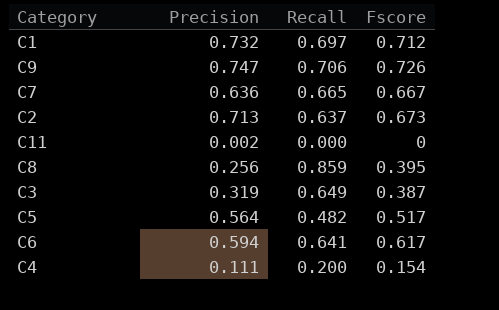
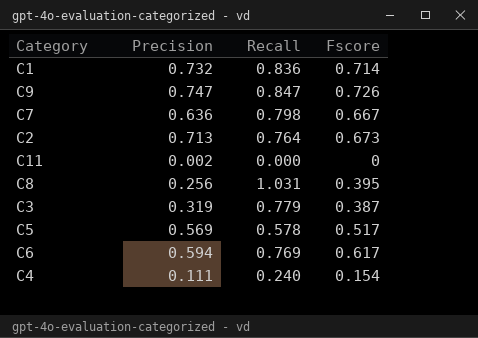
C1 | Recall: 0.697 -> 0.836
C1 | Fscore: 0.712 -> 0.714
C9 | Recall: 0.706 -> 0.847
C7 | Recall: 0.665 -> 0.798
C2 | Recall: 0.637 -> 0.764
C8 | Recall: 0.859 -> 1.031
C3 | Recall: 0.649 -> 0.779
C5 | Precision: 0.564 -> 0.569
C5 | Recall: 0.482 -> 0.578
C6 | Recall: 0.641 -> 0.769
C4 | Recall: 0.200 -> 0.240

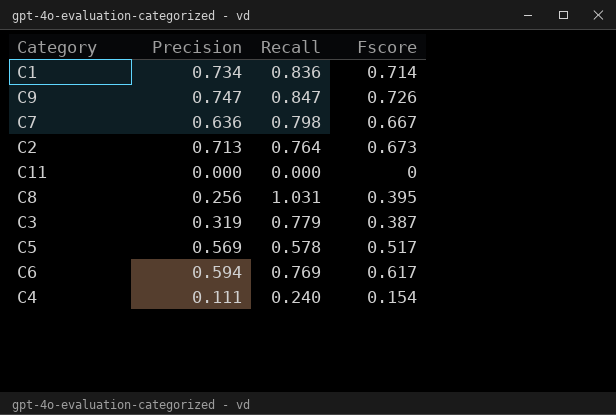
C1 | Precision: 0.732 -> 0.734
C11 | Precision: 0.002 -> 0.000

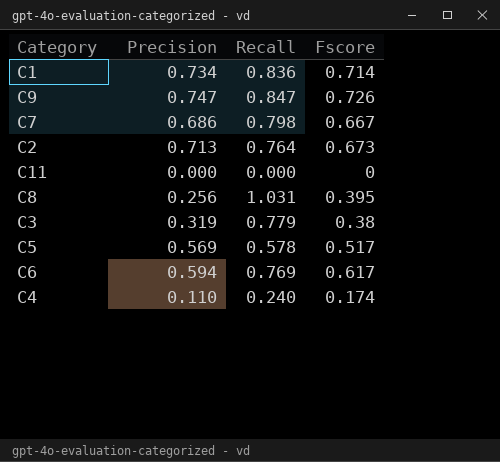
C7 | Precision: 0.636 -> 0.686
C3 | Fscore: 0.387 -> 0.38
C4 | Precision: 0.111 -> 0.110
C4 | Fscore: 0.154 -> 0.174

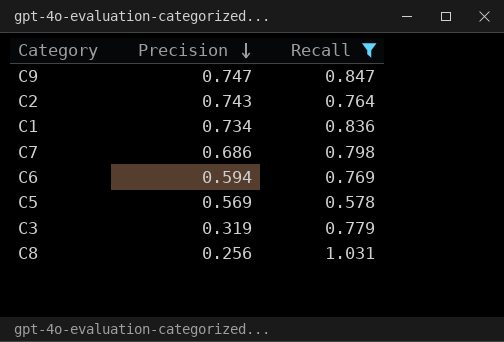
filter: none -> Recall >= 0.578
row order: none -> Precision descending
column Fscore | position: 4 -> none
C2 | Precision: 0.713 -> 0.743

